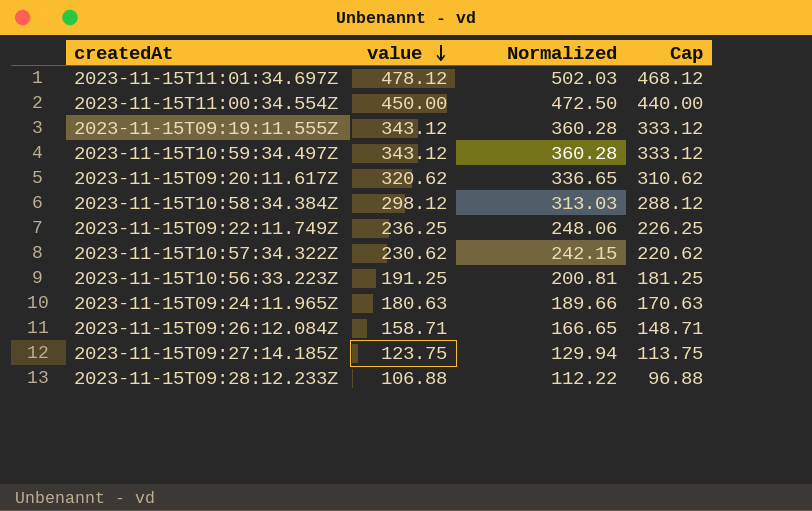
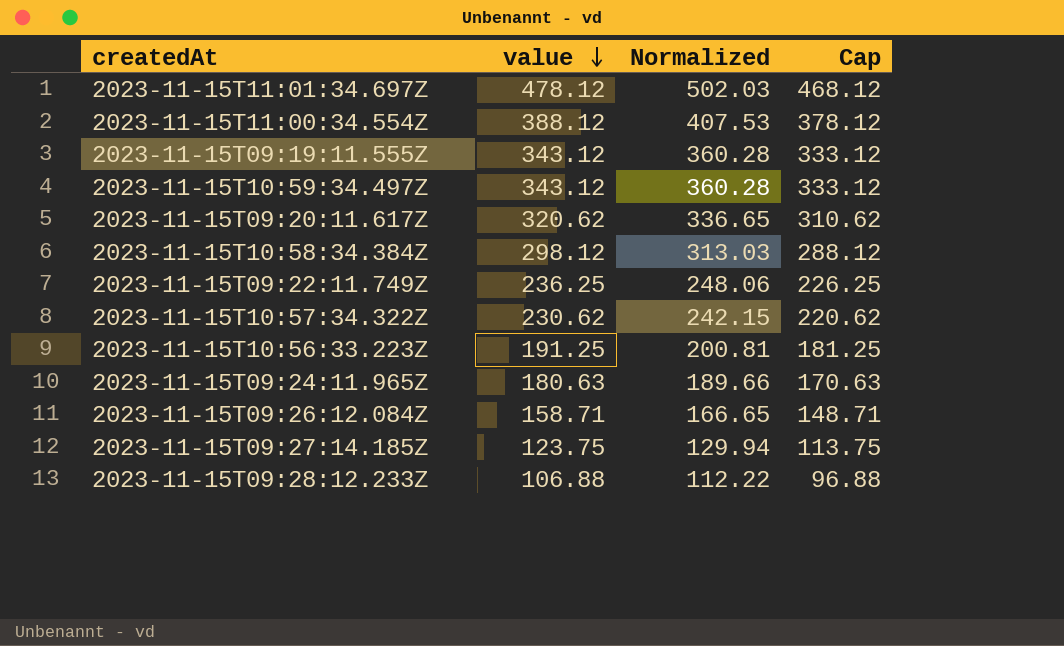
2023-11-15T11:00:34.554Z | value: 450.00 -> 388.12
2023-11-15T11:00:34.554Z | Normalized: 472.50 -> 407.53
2023-11-15T11:00:34.554Z | Cap: 440.00 -> 378.12

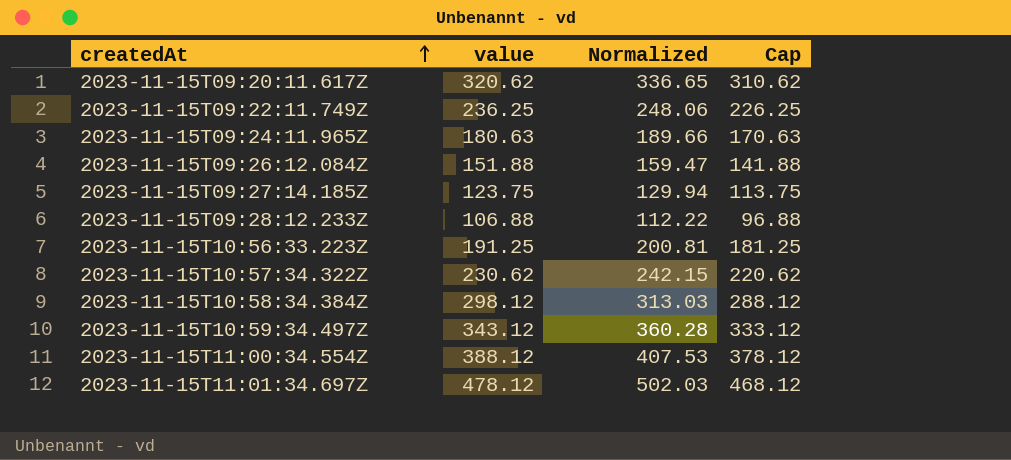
row order: value descending -> createdAt ascending
row 2023-11-15T09:19:11.555Z: 343.12 | 360.28 | 333.12 -> none
2023-11-15T09:26:12.084Z | value: 158.71 -> 151.88
2023-11-15T09:26:12.084Z | Normalized: 166.65 -> 159.47
2023-11-15T09:26:12.084Z | Cap: 148.71 -> 141.88

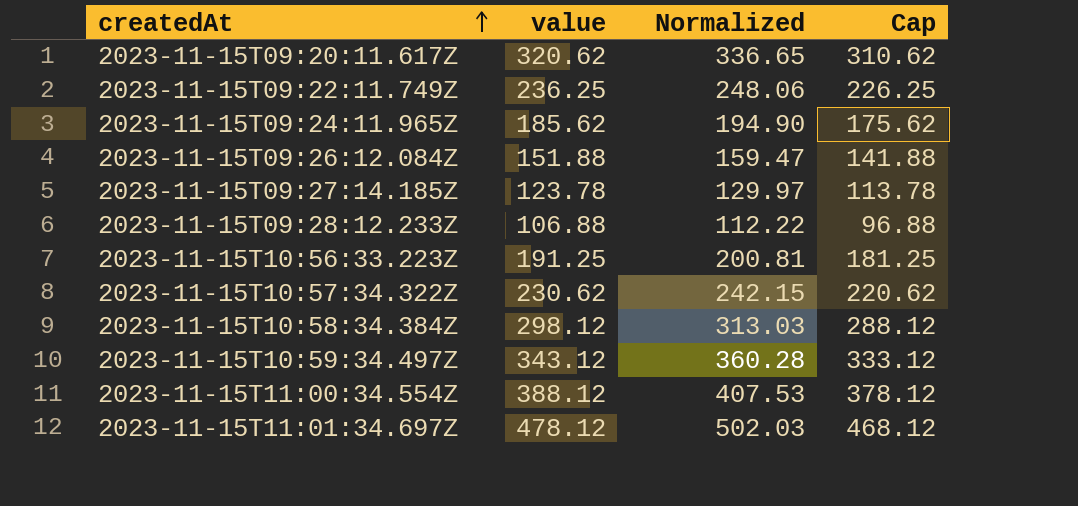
2023-11-15T09:24:11.965Z | value: 180.63 -> 185.62
2023-11-15T09:24:11.965Z | Normalized: 189.66 -> 194.90
2023-11-15T09:24:11.965Z | Cap: 170.63 -> 175.62
2023-11-15T09:27:14.185Z | value: 123.75 -> 123.78
2023-11-15T09:27:14.185Z | Normalized: 129.94 -> 129.97
2023-11-15T09:27:14.185Z | Cap: 113.75 -> 113.78

